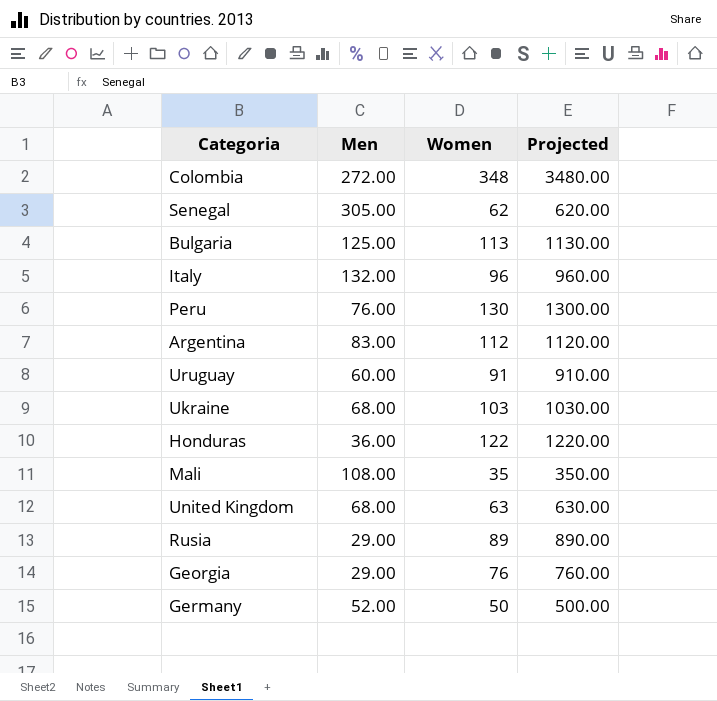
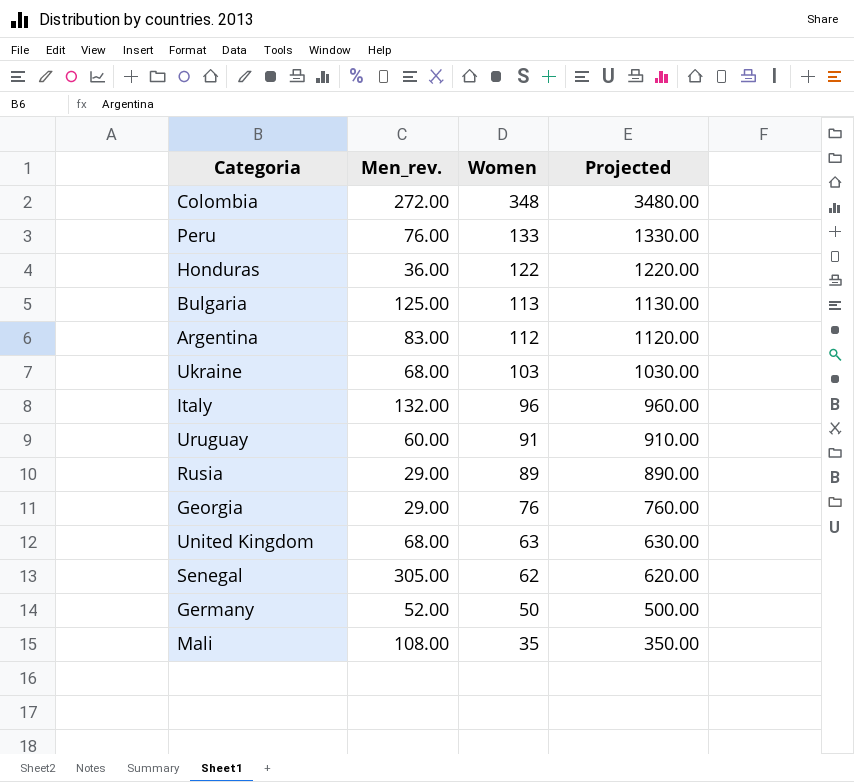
row order: none -> Women descending
column name: Men -> Men_rev.
Peru | Women: 130 -> 133
Peru | Projected: 1300.00 -> 1330.00

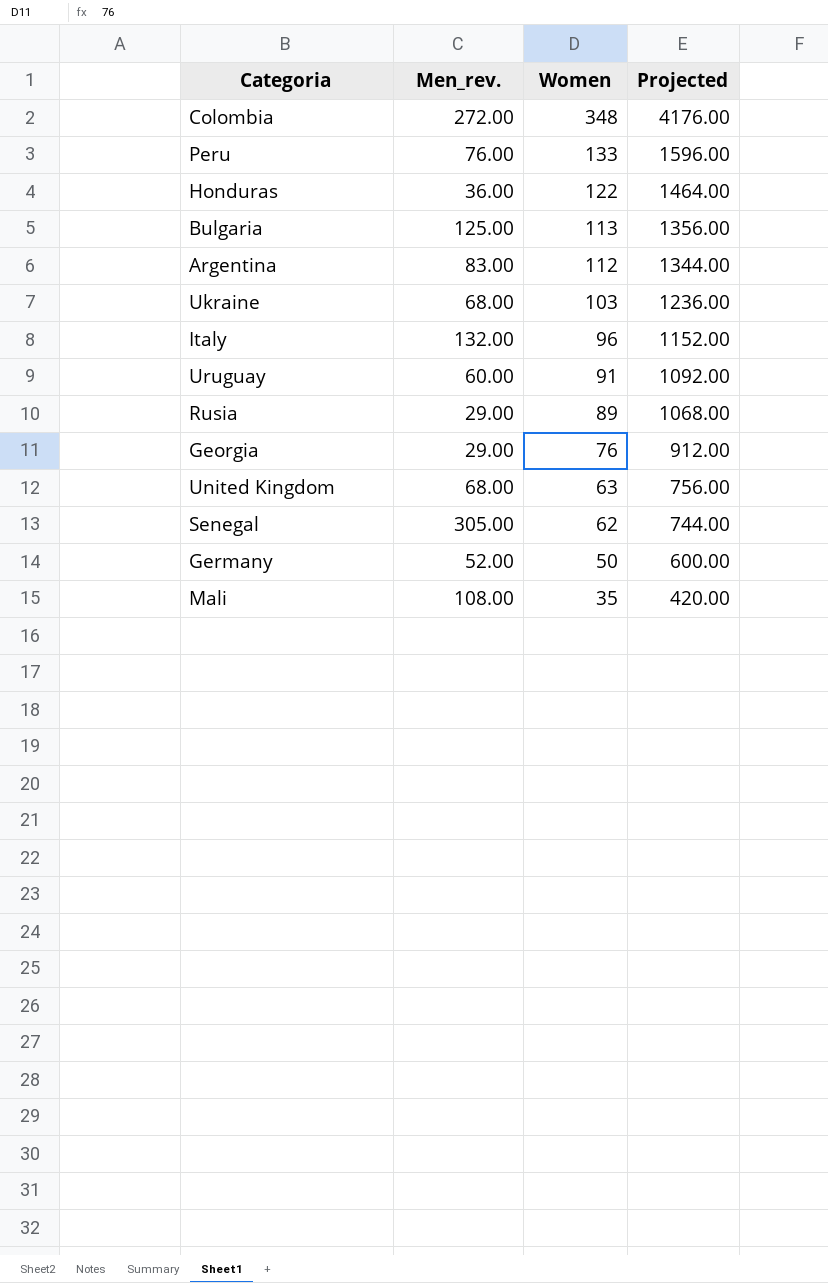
column Projected | formula: [Women] * 10 -> [Women] * 12

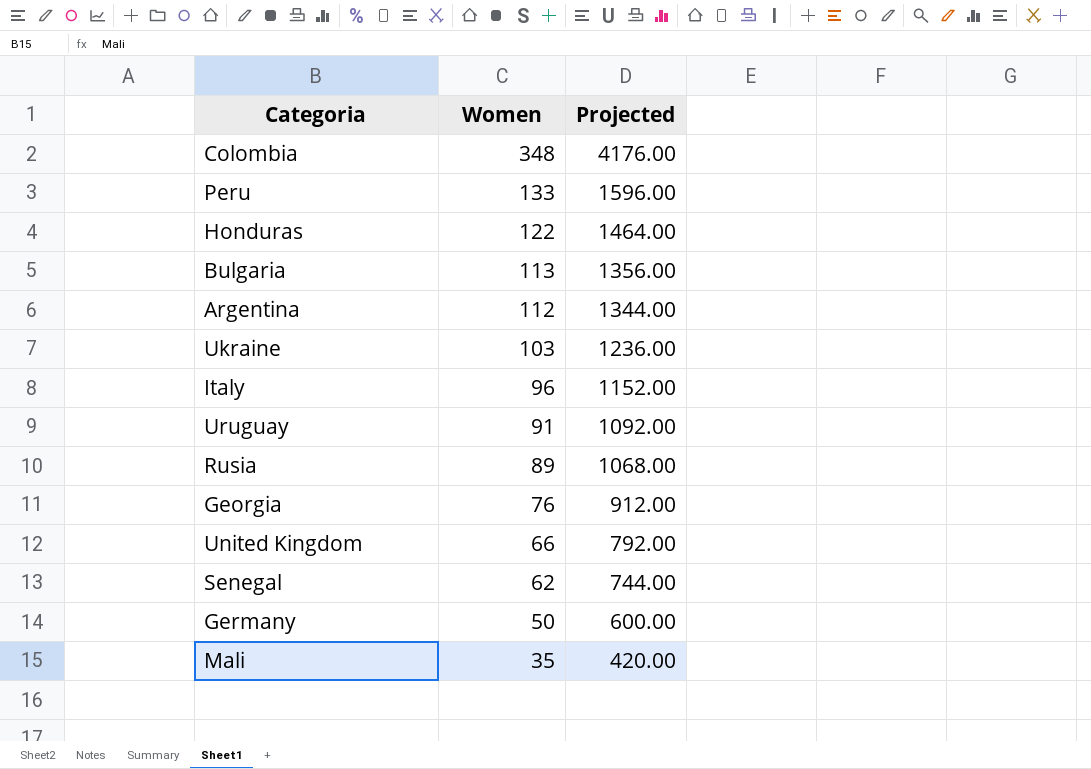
column Men_rev. | position: 2 -> none
United Kingdom | Women: 63 -> 66
United Kingdom | Projected: 756.00 -> 792.00

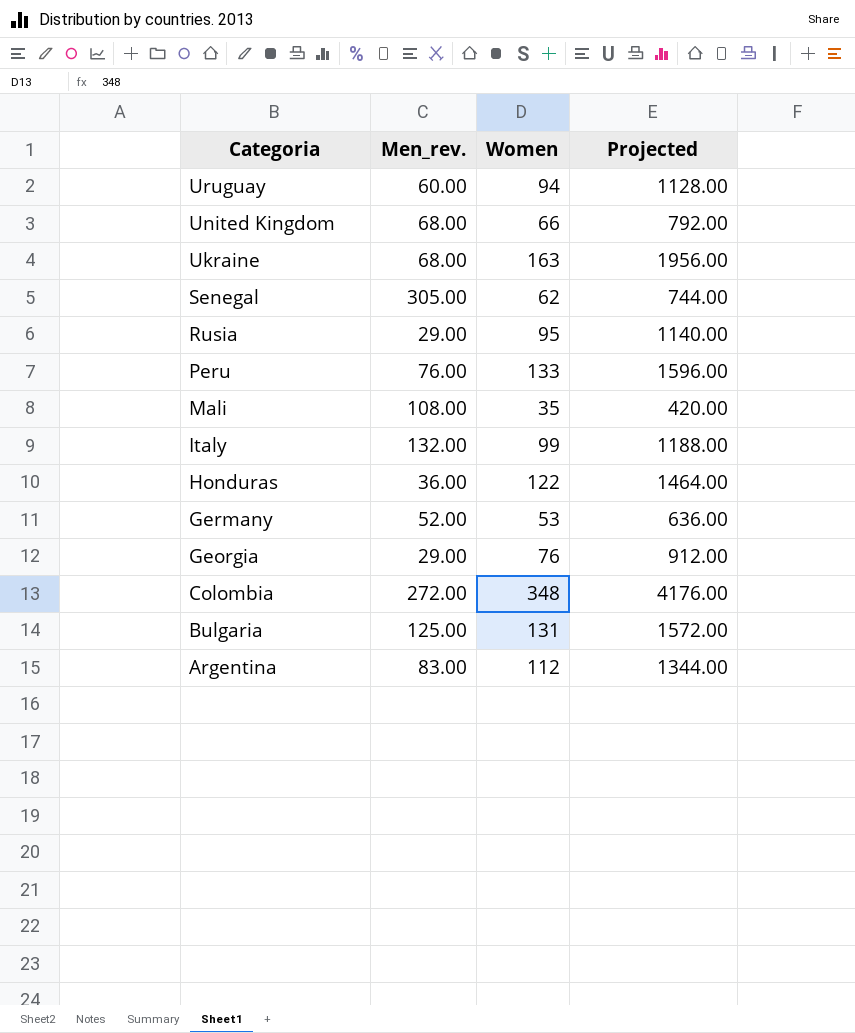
row order: Women descending -> Categoria descending
column Men_rev. | position: none -> 2
Uruguay | Women: 91 -> 94
Uruguay | Projected: 1092.00 -> 1128.00
Ukraine | Women: 103 -> 163
Ukraine | Projected: 1236.00 -> 1956.00
Rusia | Women: 89 -> 95
Rusia | Projected: 1068.00 -> 1140.00
Italy | Women: 96 -> 99
Italy | Projected: 1152.00 -> 1188.00
Germany | Women: 50 -> 53
Germany | Projected: 600.00 -> 636.00
Bulgaria | Women: 113 -> 131
Bulgaria | Projected: 1356.00 -> 1572.00

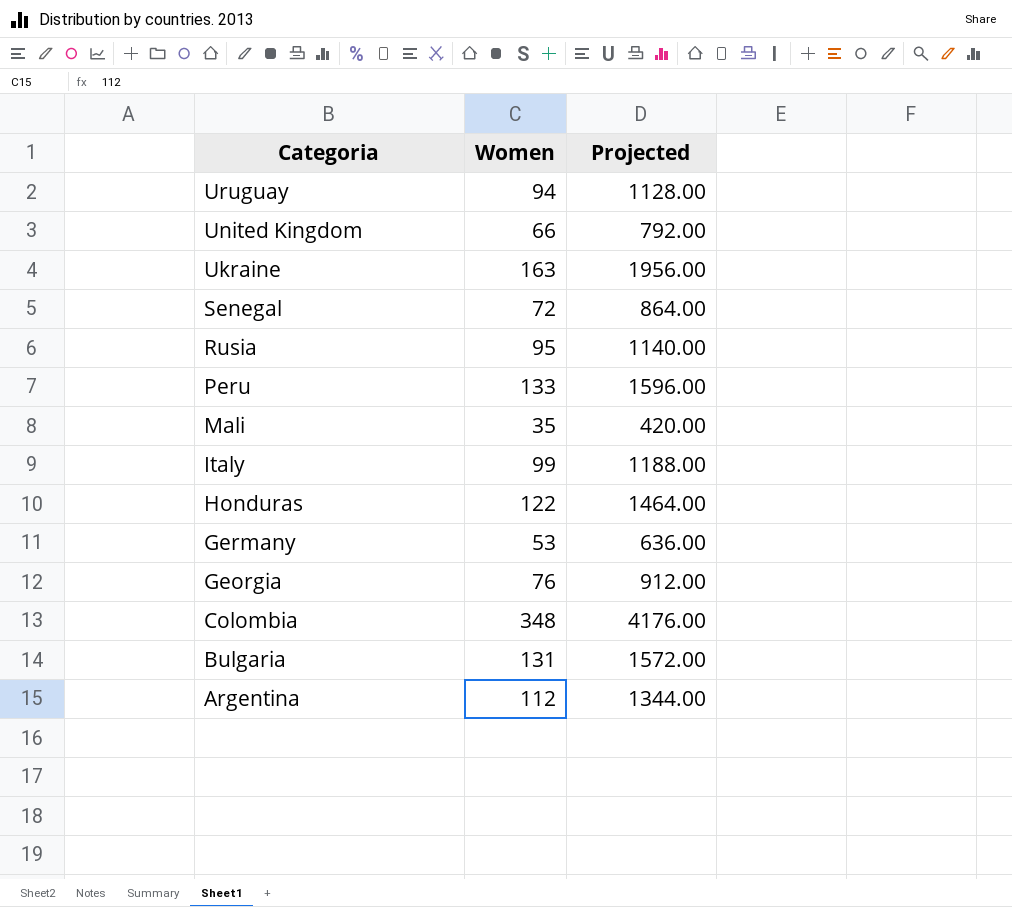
column Men_rev. | position: 2 -> none
Senegal | Women: 62 -> 72
Senegal | Projected: 744.00 -> 864.00

